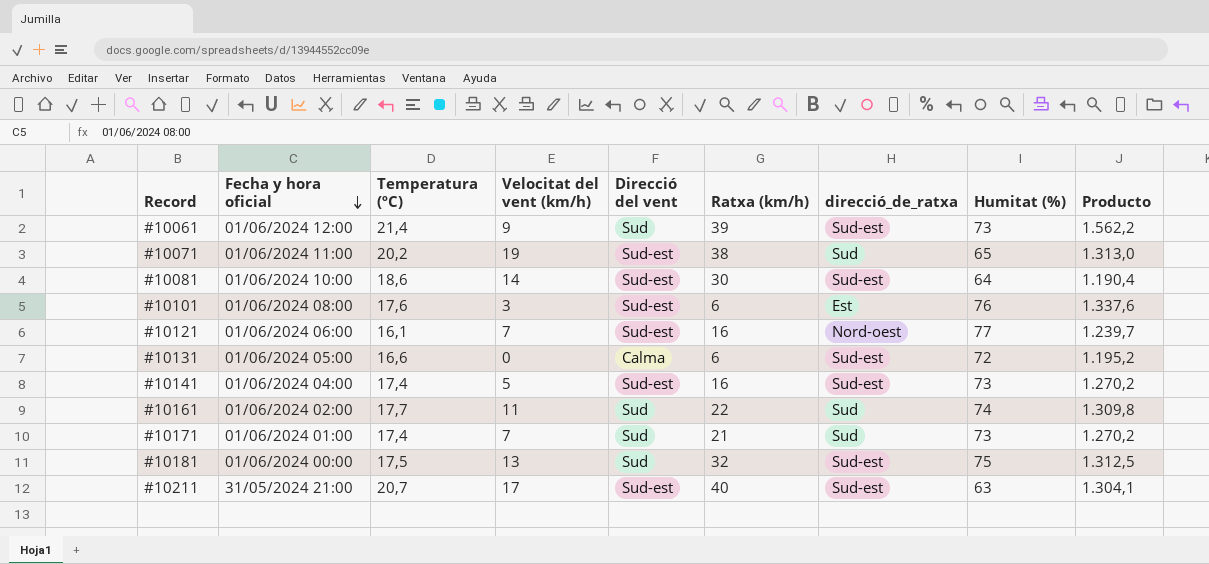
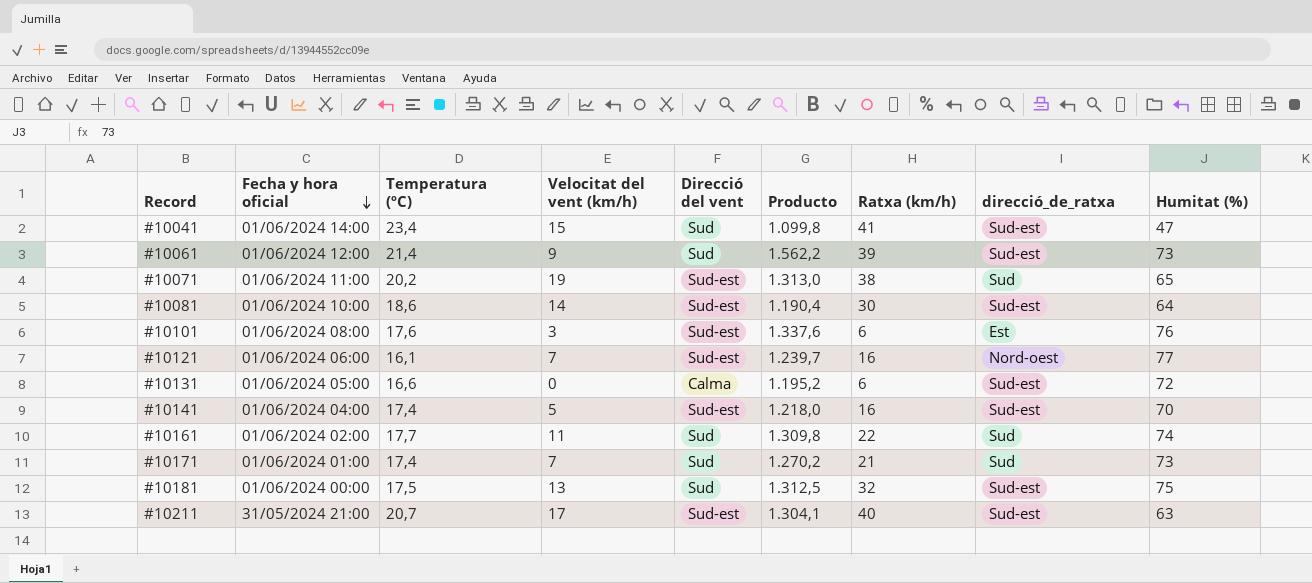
column Producto | position: 9 -> 6
row #10041: none -> 01/06/2024 14:00 | 23,4 | 15 | Sud | 1.099,8 | 41 | Sud-est | 47
#10141 | Producto: 1.270,2 -> 1.218,0
#10141 | Humitat (%): 73 -> 70

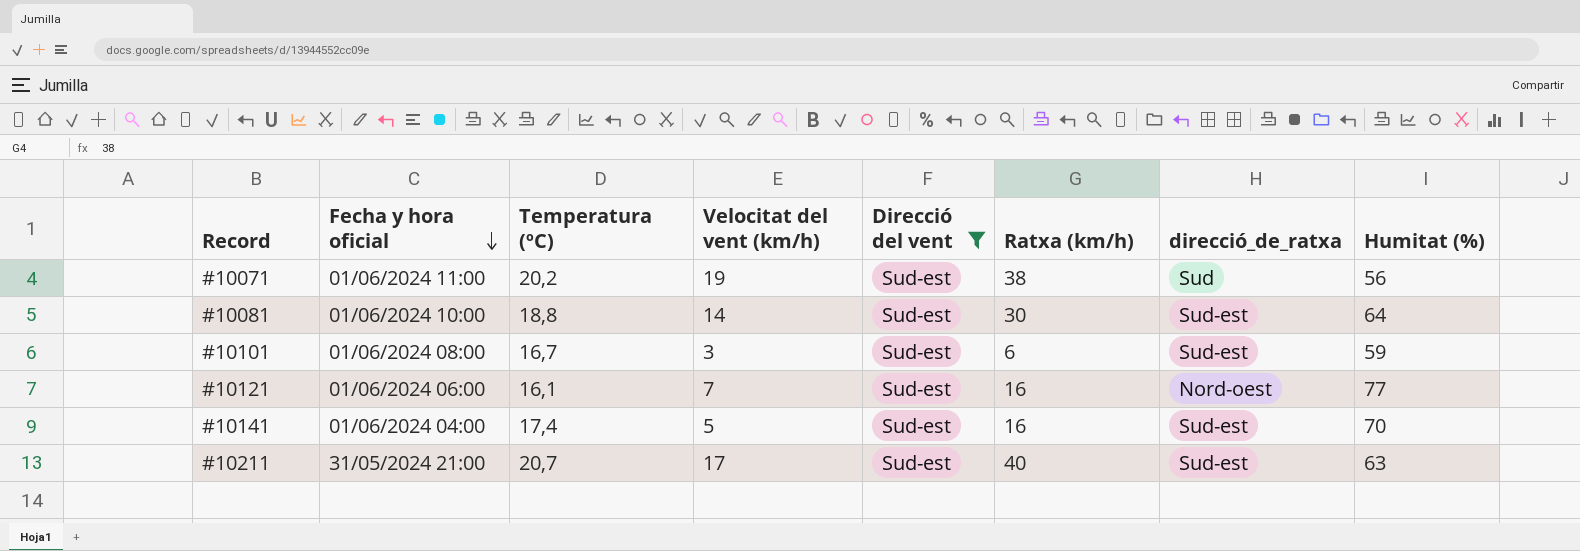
filter: none -> Direcció del vent = Sud-est
column Producto | formula: [Temperatura (ºC)] * [Humitat (%)] -> none
#10071 | Humitat (%): 65 -> 56
#10081 | Temperatura (ºC): 18,6 -> 18,8
#10101 | Temperatura (ºC): 17,6 -> 16,7
#10101 | direcció_de_ratxa: Est -> Sud-est
#10101 | Humitat (%): 76 -> 59

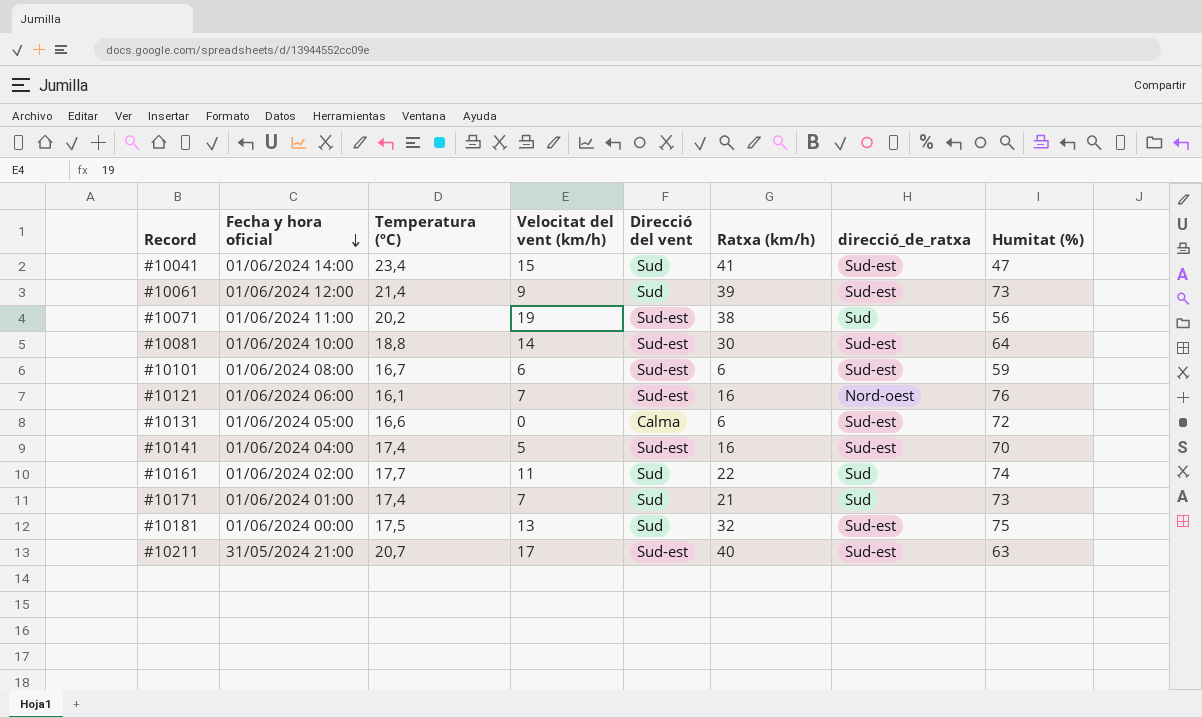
filter: Direcció del vent = Sud-est -> none
#10101 | Velocitat del vent (km/h): 3 -> 6
#10121 | Humitat (%): 77 -> 76

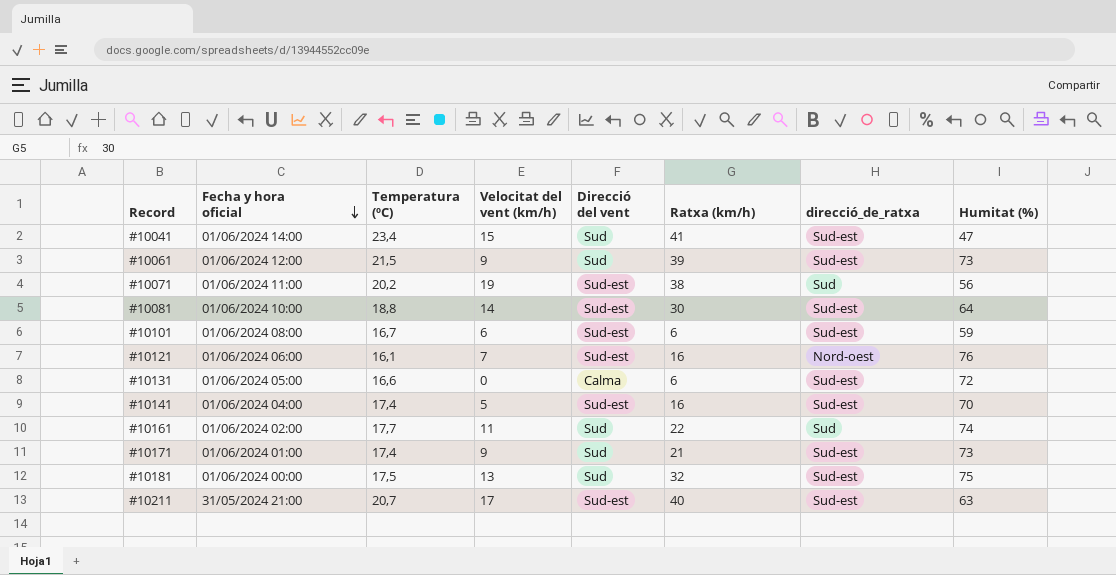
#10061 | Temperatura (ºC): 21,4 -> 21,5
#10171 | Velocitat del vent (km/h): 7 -> 9
#10171 | direcció_de_ratxa: Sud -> Sud-est

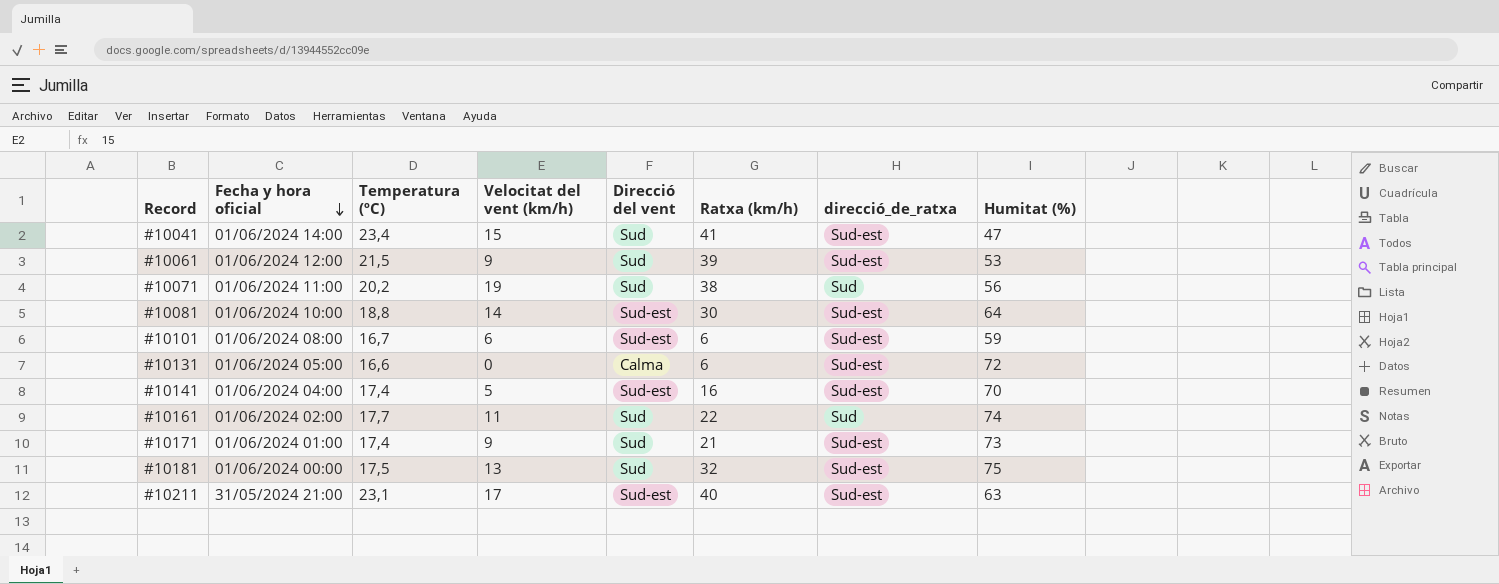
row #10121: 01/06/2024 06:00 | 16,1 | 7 | Sud-est | 16 | Nord-oest | 76 -> none
#10061 | Humitat (%): 73 -> 53
#10071 | Direcció del vent: Sud-est -> Sud
#10211 | Temperatura (ºC): 20,7 -> 23,1

